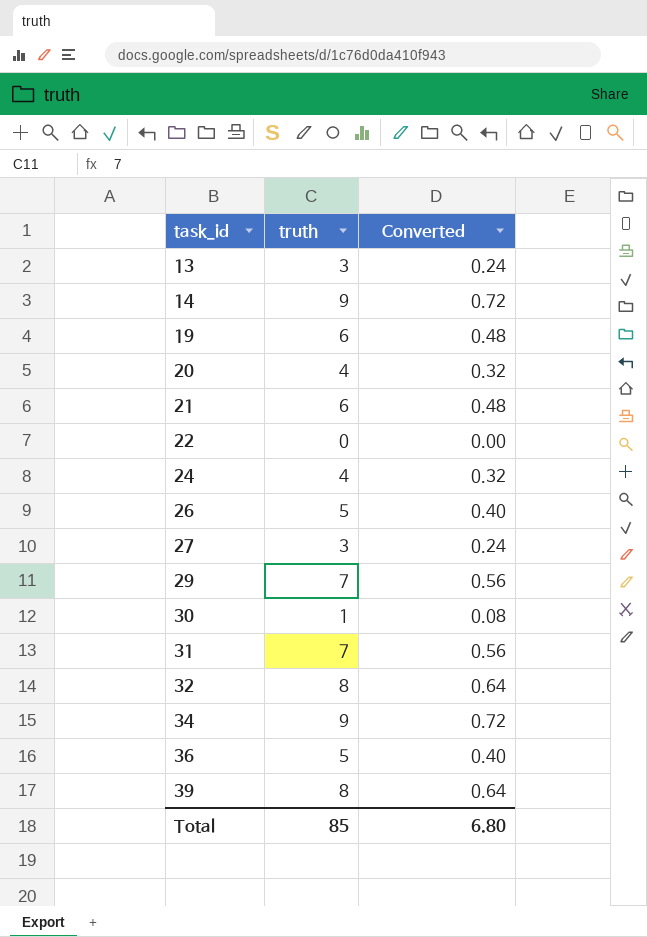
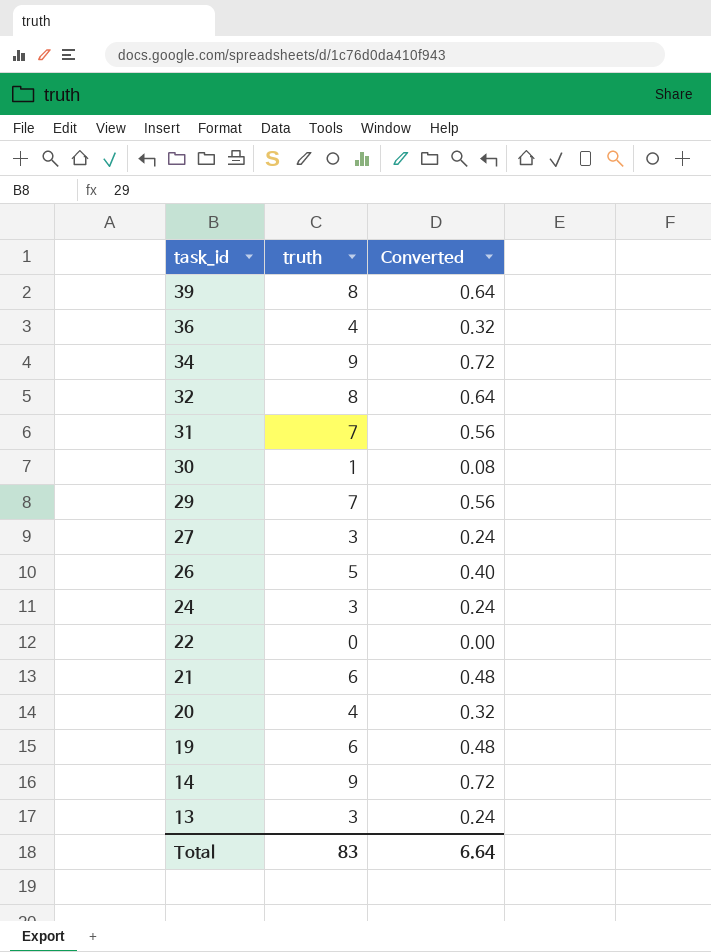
row order: task_id ascending -> task_id descending
36 | truth: 5 -> 4
36 | Converted: 0.40 -> 0.32
24 | truth: 4 -> 3
24 | Converted: 0.32 -> 0.24
Total | truth: 85 -> 83
Total | Converted: 6.80 -> 6.64

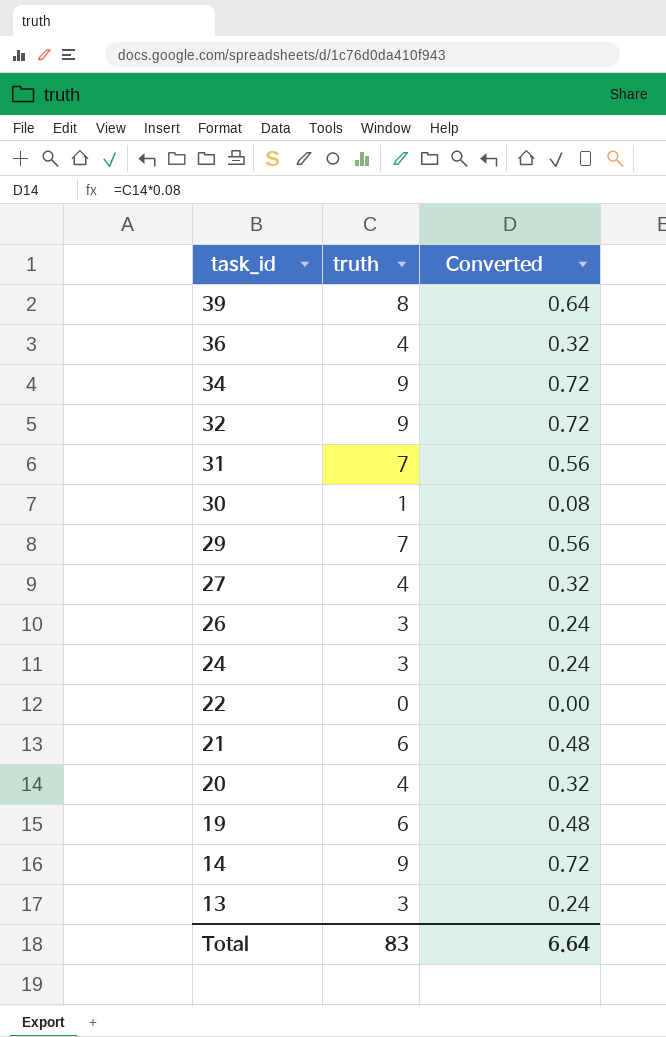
32 | truth: 8 -> 9
32 | Converted: 0.64 -> 0.72
27 | truth: 3 -> 4
27 | Converted: 0.24 -> 0.32
26 | truth: 5 -> 3
26 | Converted: 0.40 -> 0.24

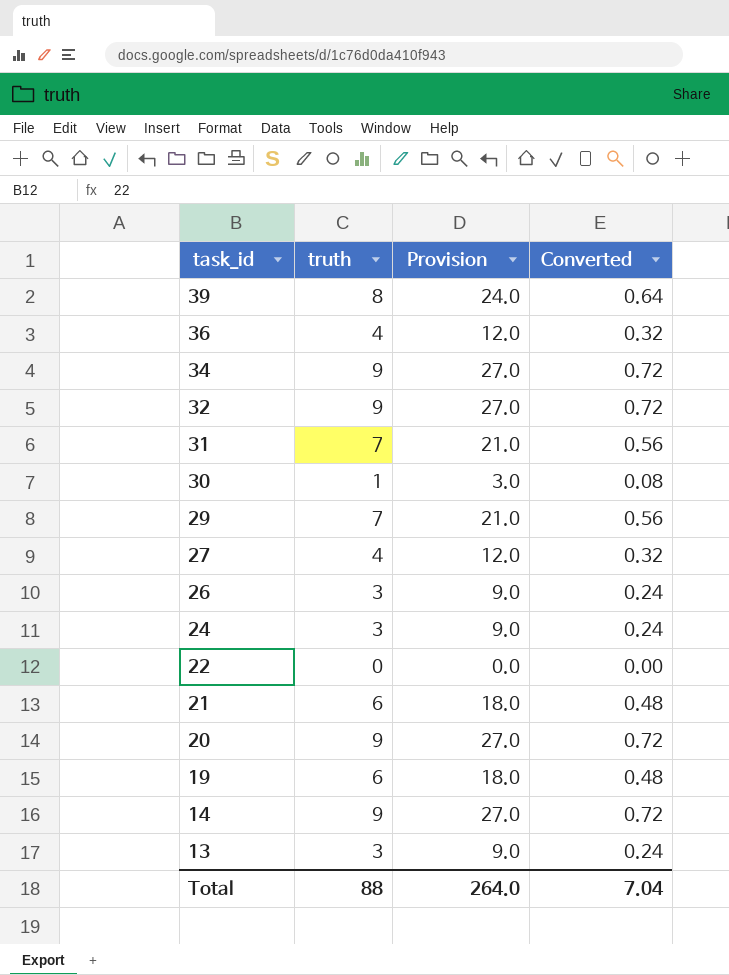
column Provision | formula: none -> [truth] * 3
20 | truth: 4 -> 9
20 | Converted: 0.32 -> 0.72
Total | truth: 83 -> 88
Total | Converted: 6.64 -> 7.04

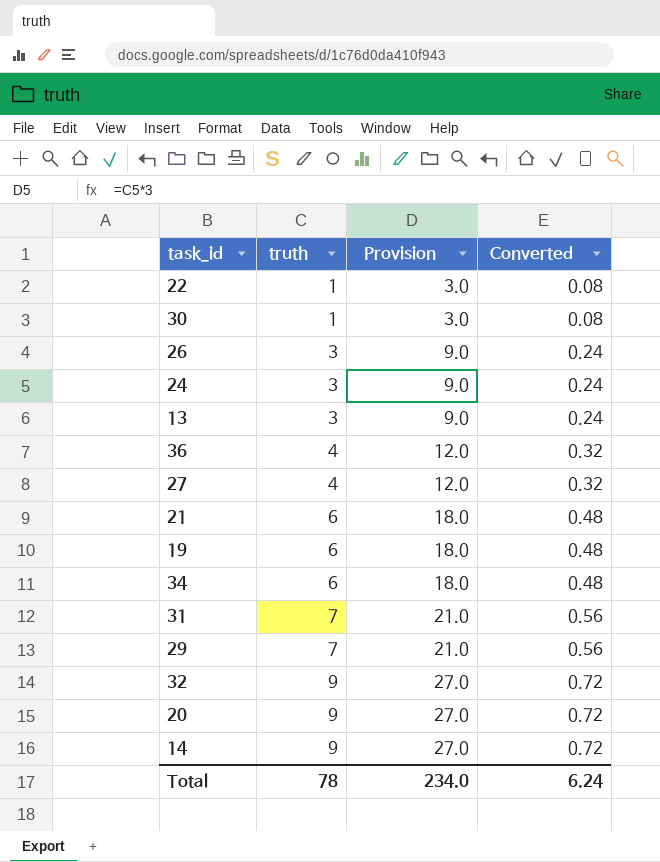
row order: task_id descending -> truth ascending
row 39: 8 | 24.0 | 0.64 -> none
22 | truth: 0 -> 1
22 | Provision: 0.0 -> 3.0
22 | Converted: 0.00 -> 0.08
34 | truth: 9 -> 6
34 | Provision: 27.0 -> 18.0
34 | Converted: 0.72 -> 0.48
Total | truth: 88 -> 78
Total | Provision: 264.0 -> 234.0
Total | Converted: 7.04 -> 6.24

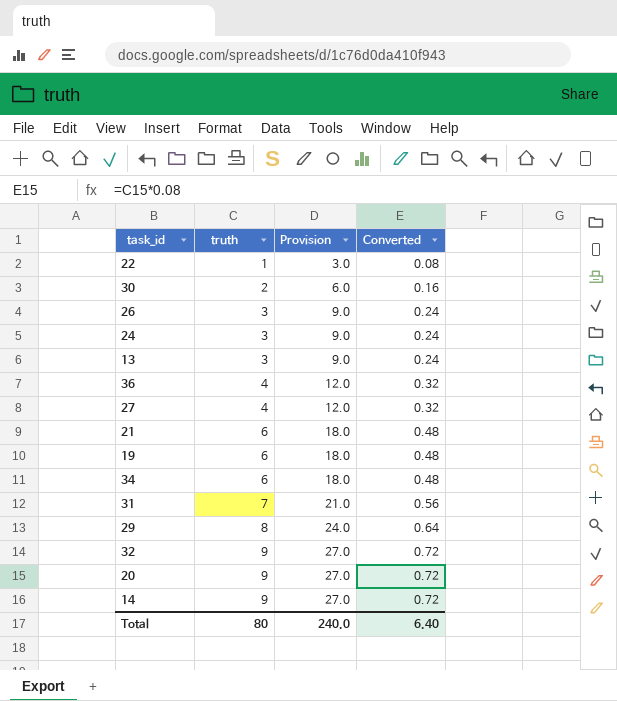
30 | truth: 1 -> 2
30 | Provision: 3.0 -> 6.0
30 | Converted: 0.08 -> 0.16
29 | truth: 7 -> 8
29 | Provision: 21.0 -> 24.0
29 | Converted: 0.56 -> 0.64
Total | truth: 78 -> 80
Total | Provision: 234.0 -> 240.0
Total | Converted: 6.24 -> 6.40

